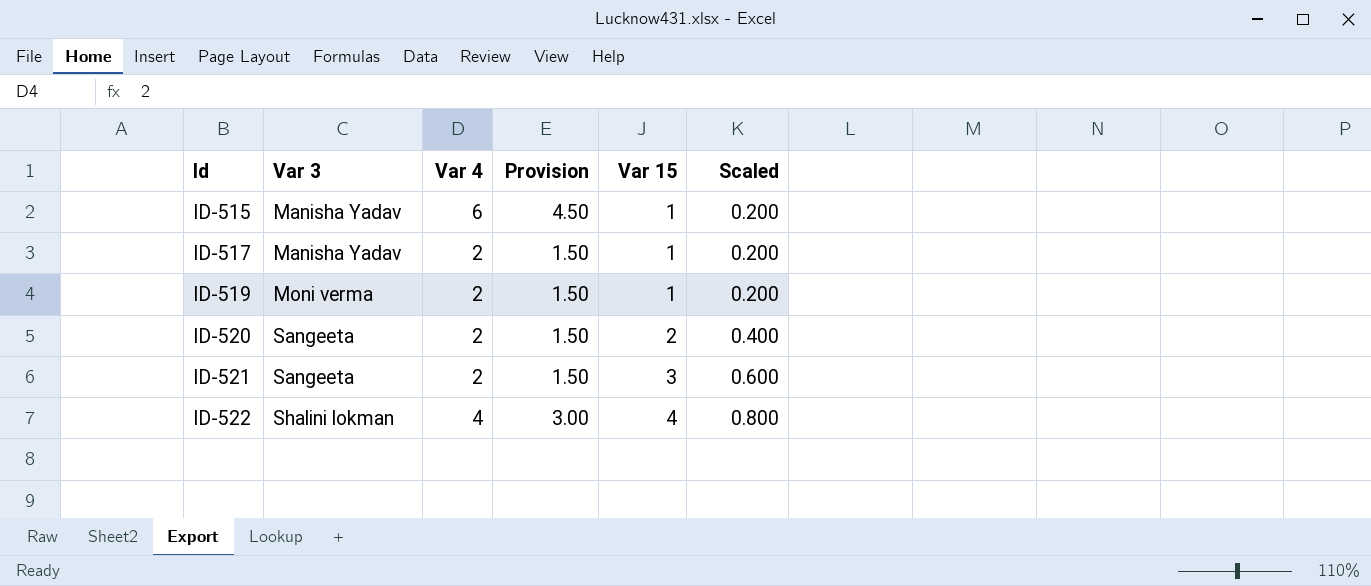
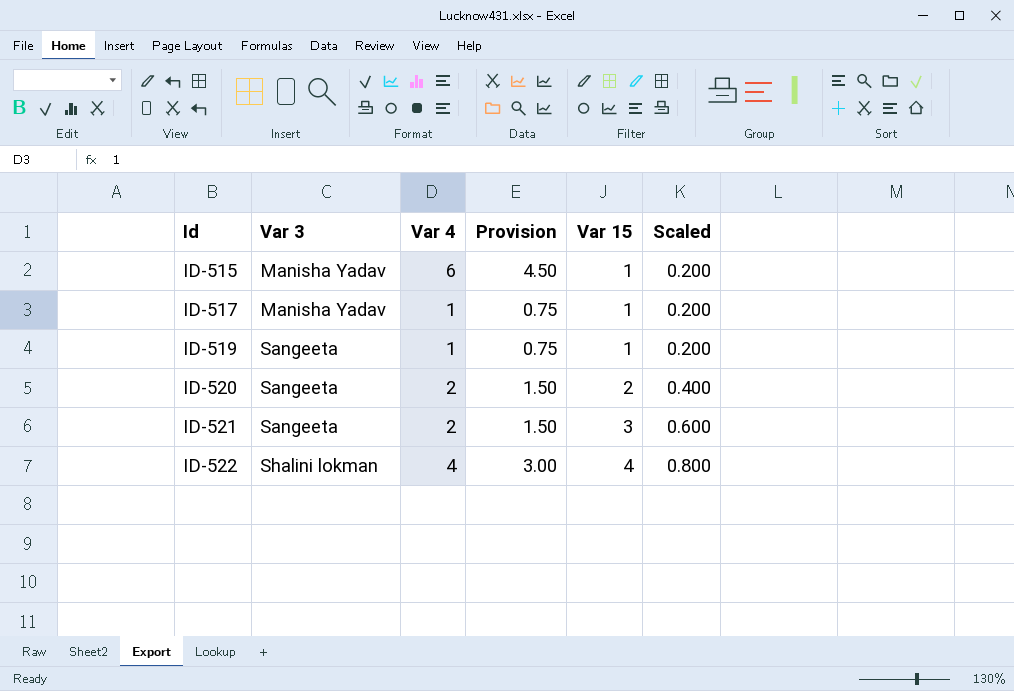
ID-517 | Var 4: 2 -> 1
ID-517 | Provision: 1.50 -> 0.75
ID-519 | Var 3: Moni verma -> Sangeeta
ID-519 | Var 4: 2 -> 1
ID-519 | Provision: 1.50 -> 0.75

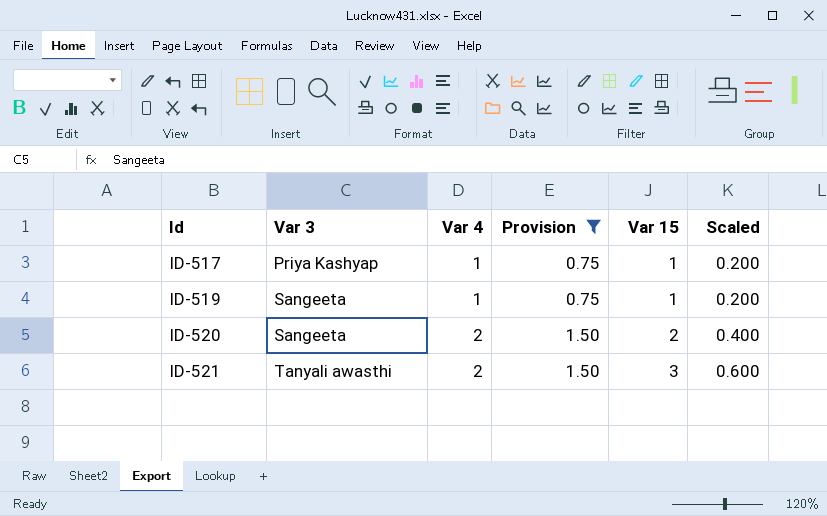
filter: none -> Provision <= 1.50
ID-517 | Var 3: Manisha Yadav -> Priya Kashyap
ID-521 | Var 3: Sangeeta -> Tanyali awasthi

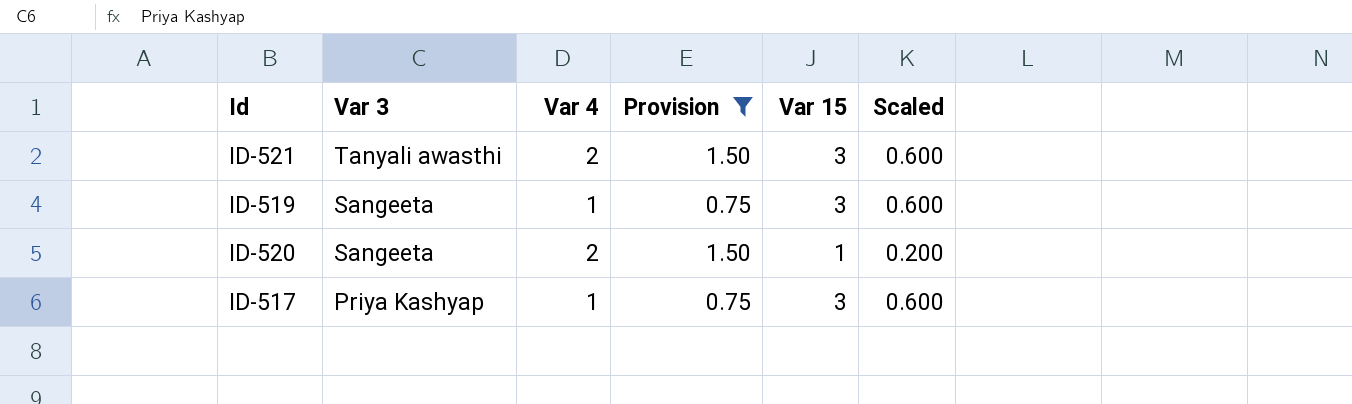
row order: Id ascending -> Var 3 descending
ID-519 | Var 15: 1 -> 3
ID-519 | Scaled: 0.200 -> 0.600
ID-520 | Var 15: 2 -> 1
ID-520 | Scaled: 0.400 -> 0.200
ID-517 | Var 15: 1 -> 3
ID-517 | Scaled: 0.200 -> 0.600

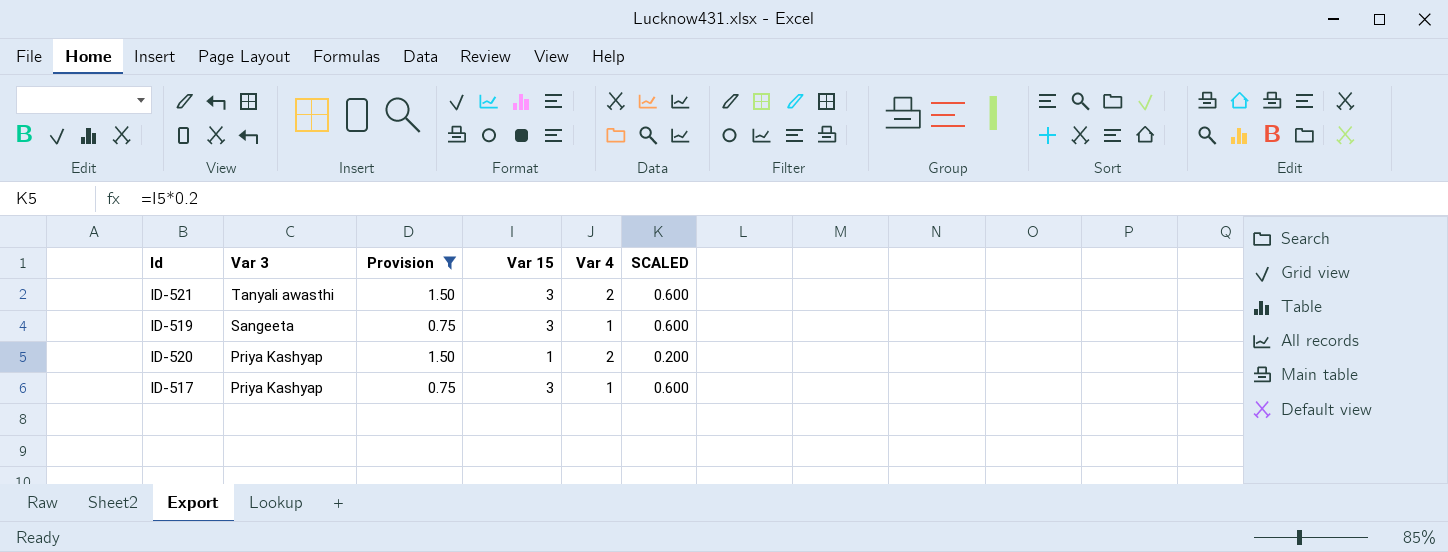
column Var 4 | position: 3 -> 5
column name: Scaled -> SCALED
ID-520 | Var 3: Sangeeta -> Priya Kashyap

